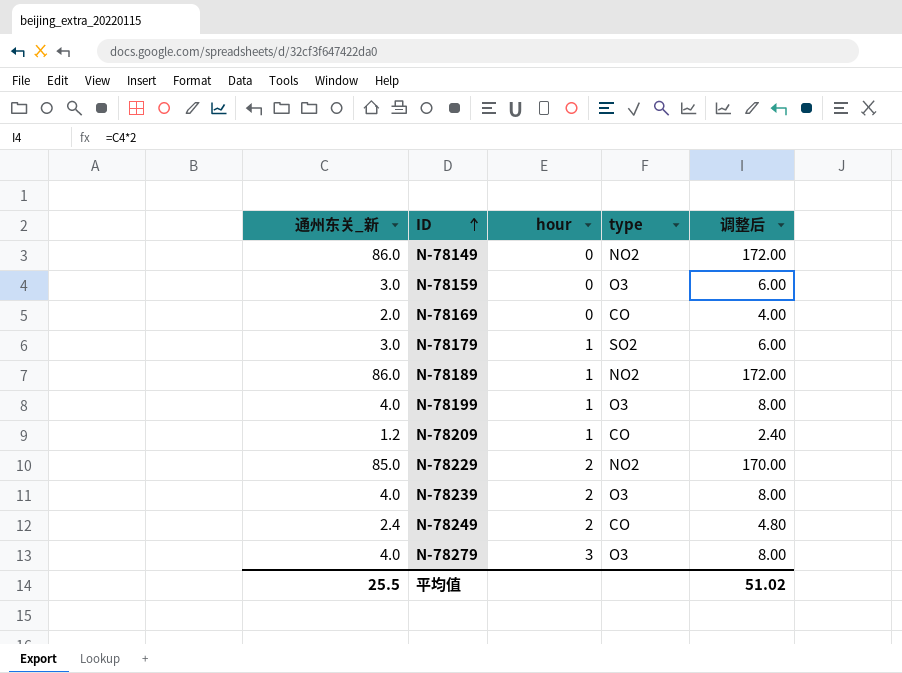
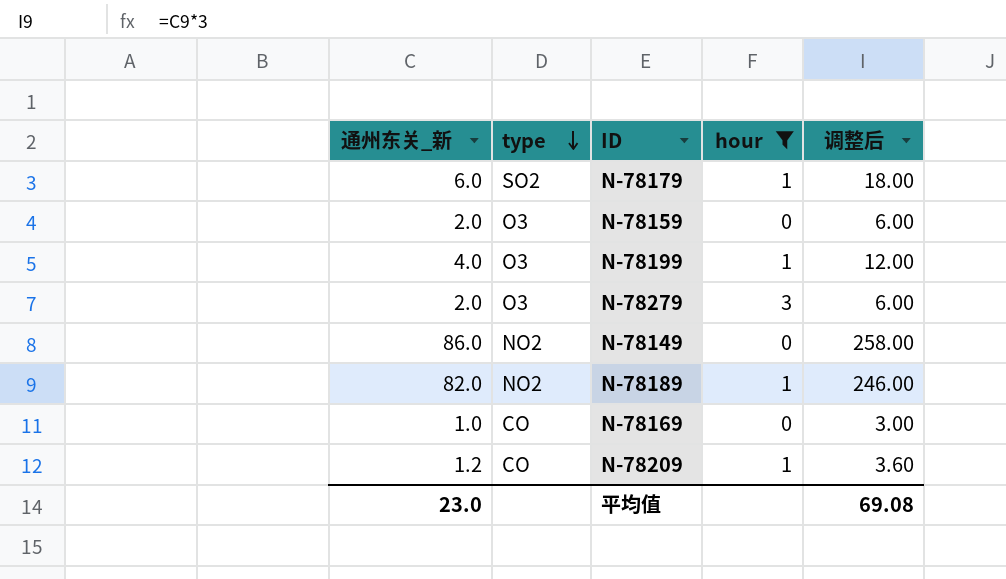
filter: none -> hour != 2
row order: ID ascending -> type descending
column type | position: 4 -> 2
column 调整后 | formula: [通州东关_新] * 2 -> [通州东关_新] * 3
N-78179 | 通州东关_新: 3.0 -> 6.0
N-78159 | 通州东关_新: 3.0 -> 2.0
N-78279 | 通州东关_新: 4.0 -> 2.0
N-78189 | 通州东关_新: 86.0 -> 82.0
N-78169 | 通州东关_新: 2.0 -> 1.0
平均值 | 通州东关_新: 25.5 -> 23.0
平均值 | 调整后: 51.02 -> 69.08

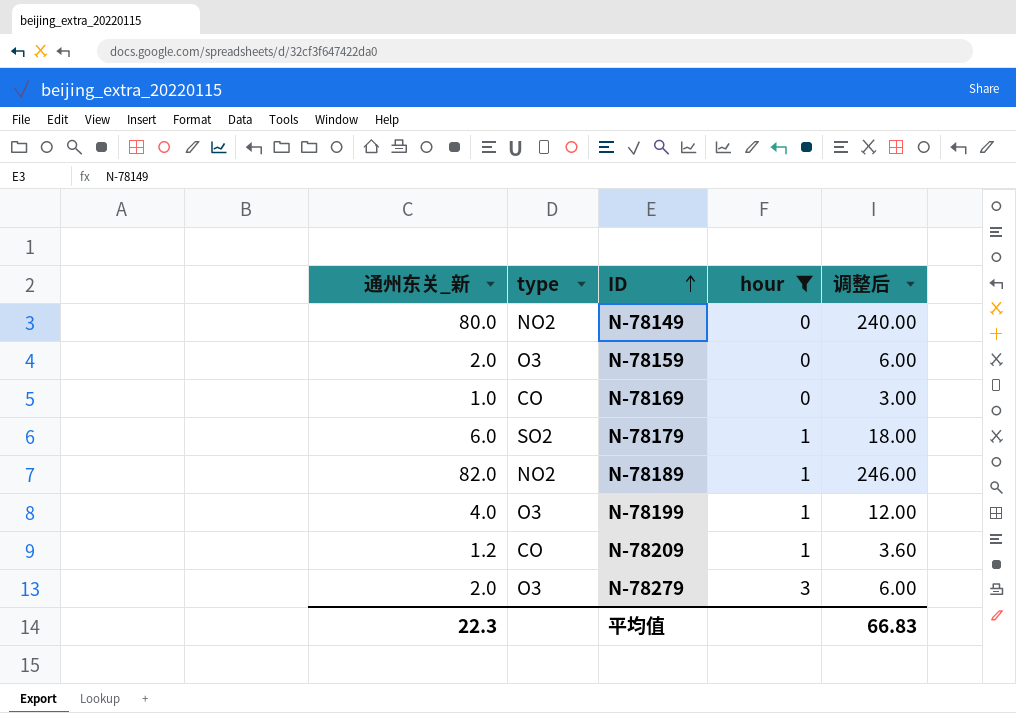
row order: type descending -> ID ascending
N-78149 | 通州东关_新: 86.0 -> 80.0
N-78149 | 调整后: 258.00 -> 240.00
平均值 | 通州东关_新: 23.0 -> 22.3
平均值 | 调整后: 69.08 -> 66.83

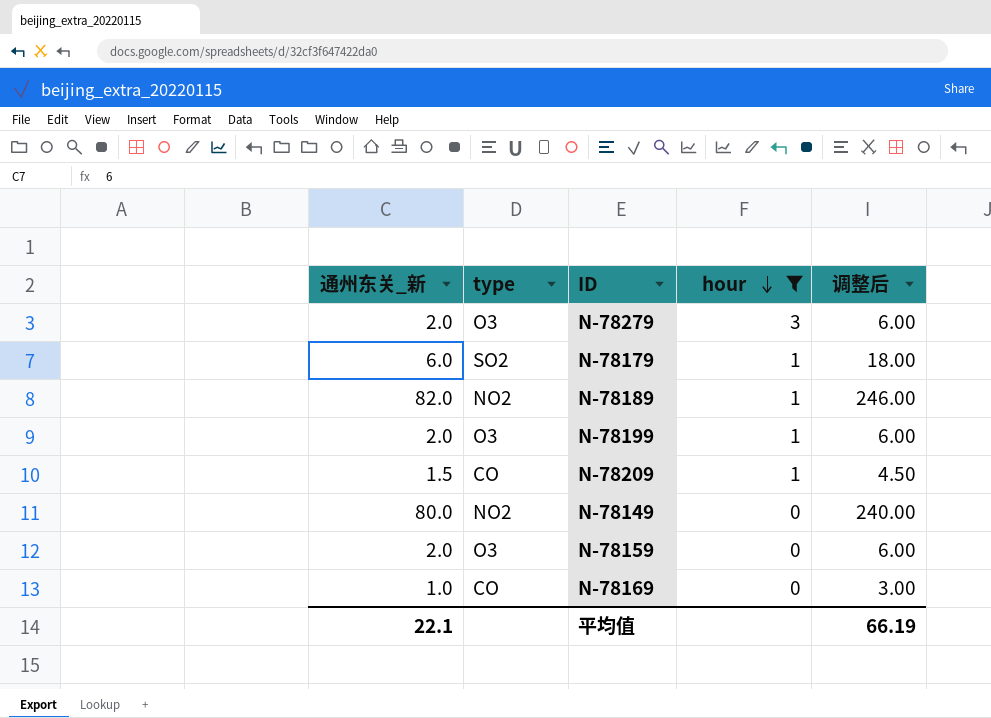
row order: ID ascending -> hour descending
N-78199 | 通州东关_新: 4.0 -> 2.0
N-78199 | 调整后: 12.00 -> 6.00
N-78209 | 通州东关_新: 1.2 -> 1.5
N-78209 | 调整后: 3.60 -> 4.50
平均值 | 通州东关_新: 22.3 -> 22.1
平均值 | 调整后: 66.83 -> 66.19

